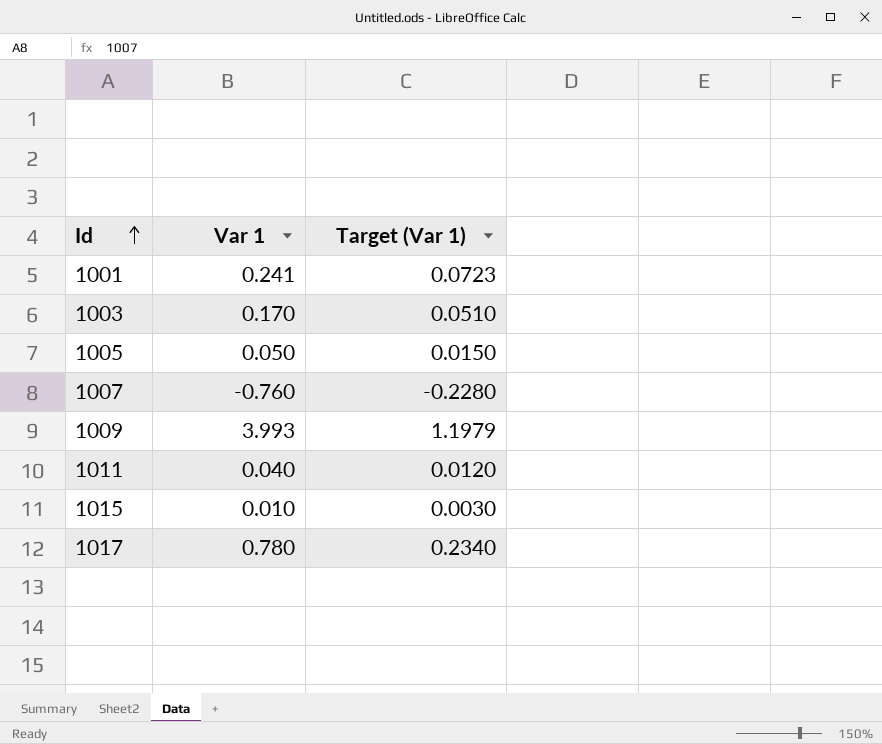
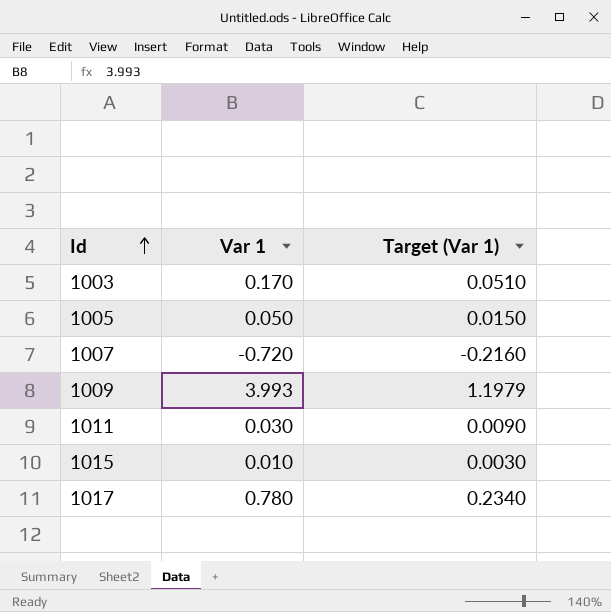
row 1001: 0.241 | 0.0723 -> none
1007 | Var 1: -0.760 -> -0.720
1007 | Target (Var 1): -0.2280 -> -0.2160
1011 | Var 1: 0.040 -> 0.030
1011 | Target (Var 1): 0.0120 -> 0.0090

